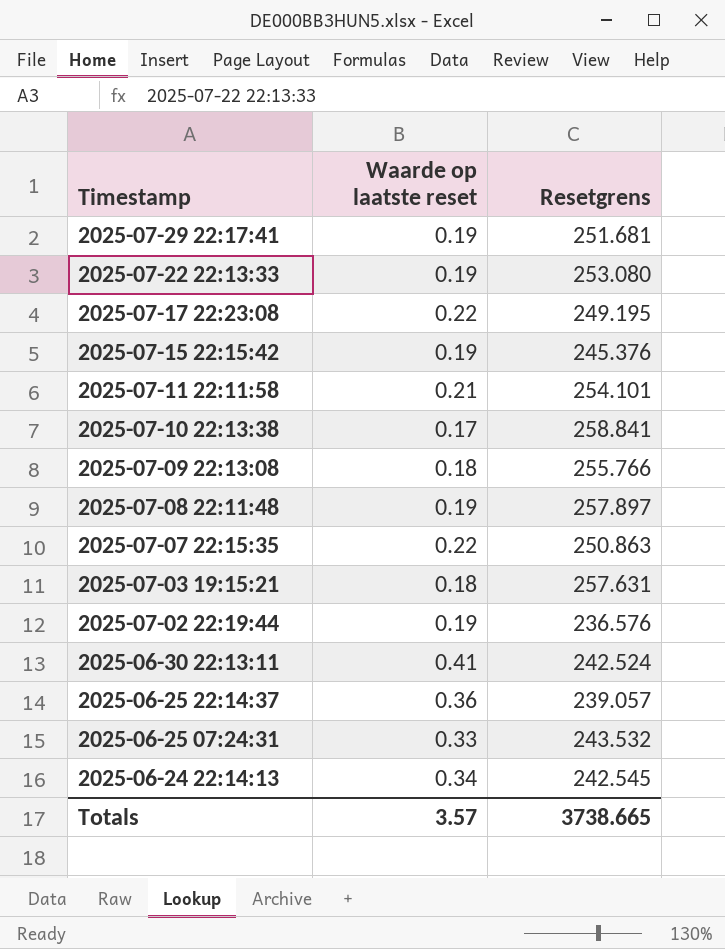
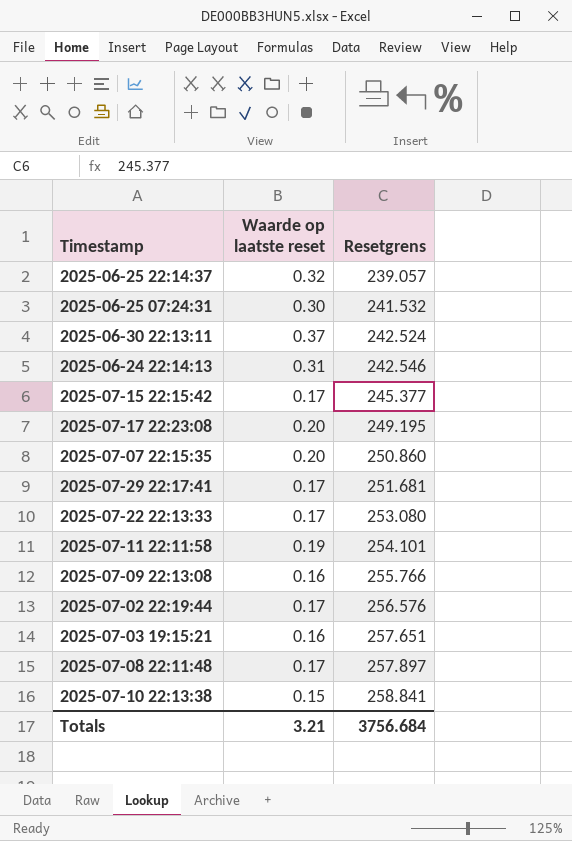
row order: Timestamp descending -> Resetgrens ascending
2025-06-25 22:14:37 | Waarde op laatste reset: 0.36 -> 0.32
2025-06-25 07:24:31 | Waarde op laatste reset: 0.33 -> 0.30
2025-06-25 07:24:31 | Resetgrens: 243.532 -> 241.532
2025-06-30 22:13:11 | Waarde op laatste reset: 0.41 -> 0.37
2025-06-24 22:14:13 | Waarde op laatste reset: 0.34 -> 0.31
2025-06-24 22:14:13 | Resetgrens: 242.545 -> 242.546
2025-07-15 22:15:42 | Waarde op laatste reset: 0.19 -> 0.17
2025-07-15 22:15:42 | Resetgrens: 245.376 -> 245.377
2025-07-17 22:23:08 | Waarde op laatste reset: 0.22 -> 0.20
2025-07-07 22:15:35 | Waarde op laatste reset: 0.22 -> 0.20
2025-07-07 22:15:35 | Resetgrens: 250.863 -> 250.860
2025-07-29 22:17:41 | Waarde op laatste reset: 0.19 -> 0.17
2025-07-22 22:13:33 | Waarde op laatste reset: 0.19 -> 0.17
2025-07-11 22:11:58 | Waarde op laatste reset: 0.21 -> 0.19
2025-07-09 22:13:08 | Waarde op laatste reset: 0.18 -> 0.16
2025-07-02 22:19:44 | Waarde op laatste reset: 0.19 -> 0.17
2025-07-02 22:19:44 | Resetgrens: 236.576 -> 256.576
2025-07-03 19:15:21 | Waarde op laatste reset: 0.18 -> 0.16
2025-07-03 19:15:21 | Resetgrens: 257.631 -> 257.651
2025-07-08 22:11:48 | Waarde op laatste reset: 0.19 -> 0.17
2025-07-10 22:13:38 | Waarde op laatste reset: 0.17 -> 0.15
Totals | Waarde op laatste reset: 3.57 -> 3.21
Totals | Resetgrens: 3738.665 -> 3756.684

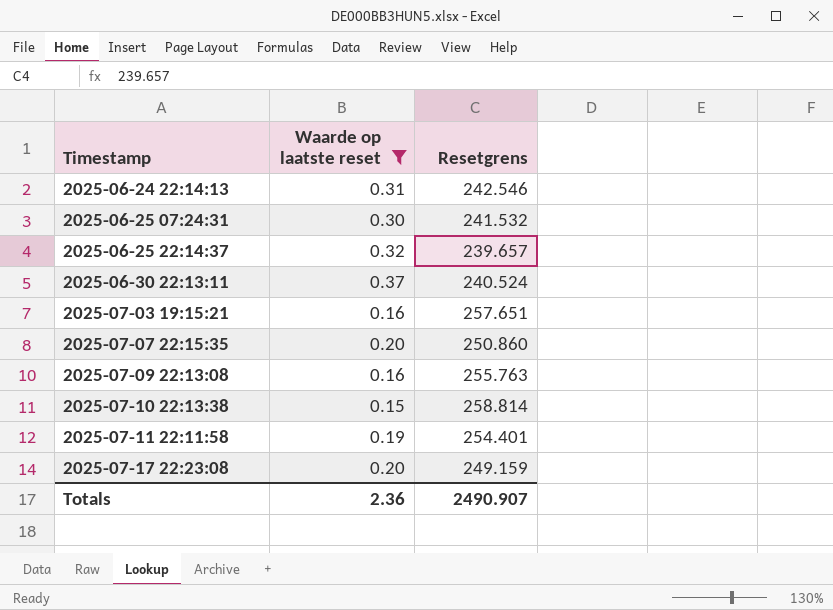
filter: none -> Waarde op laatste reset != 0.17
row order: Resetgrens ascending -> Timestamp ascending
2025-06-25 22:14:37 | Resetgrens: 239.057 -> 239.657
2025-06-30 22:13:11 | Resetgrens: 242.524 -> 240.524
2025-07-09 22:13:08 | Resetgrens: 255.766 -> 255.763
2025-07-10 22:13:38 | Resetgrens: 258.841 -> 258.814
2025-07-11 22:11:58 | Resetgrens: 254.101 -> 254.401
2025-07-17 22:23:08 | Resetgrens: 249.195 -> 249.159
Totals | Waarde op laatste reset: 3.21 -> 2.36
Totals | Resetgrens: 3756.684 -> 2490.907

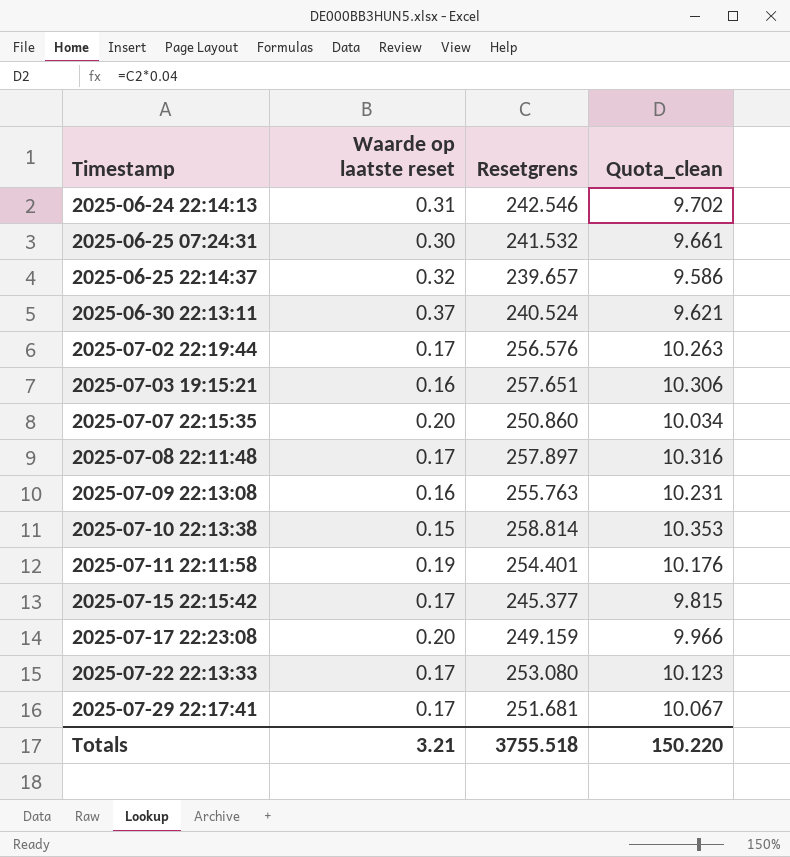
filter: Waarde op laatste reset != 0.17 -> none
column Quota_clean | formula: none -> [Resetgrens] * 0.04
Totals | Waarde op laatste reset: 2.36 -> 3.21
Totals | Resetgrens: 2490.907 -> 3755.518

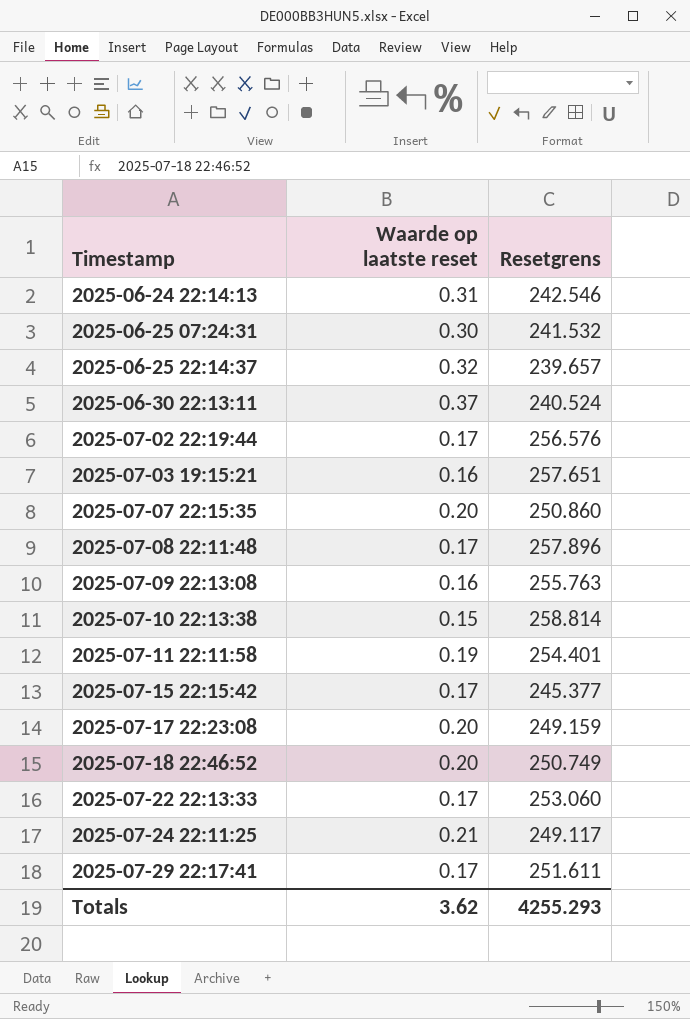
column Quota_clean | formula: [Resetgrens] * 0.04 -> none
2025-07-08 22:11:48 | Resetgrens: 257.897 -> 257.896
row 2025-07-18 22:46:52: none -> 0.20 | 250.749
2025-07-22 22:13:33 | Resetgrens: 253.080 -> 253.060
row 2025-07-24 22:11:25: none -> 0.21 | 249.117
2025-07-29 22:17:41 | Resetgrens: 251.681 -> 251.611
Totals | Waarde op laatste reset: 3.21 -> 3.62
Totals | Resetgrens: 3755.518 -> 4255.293

